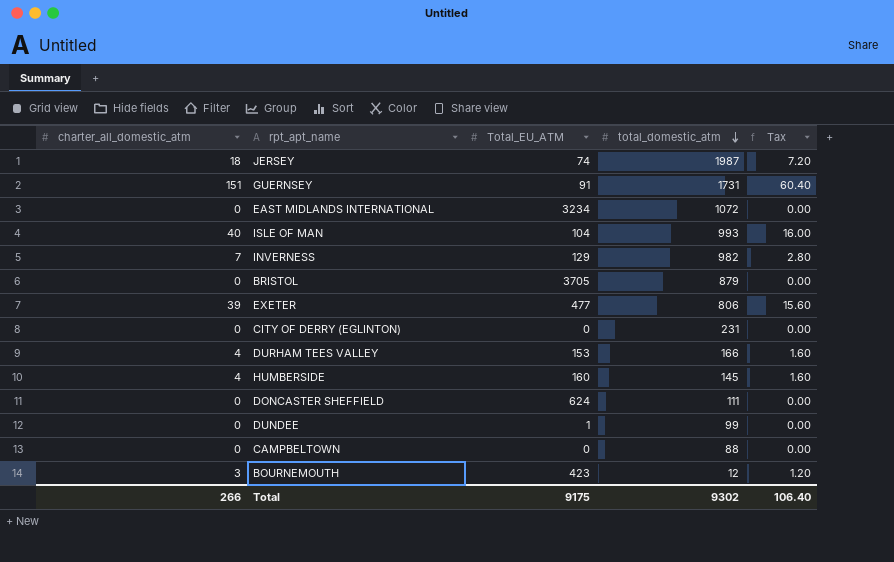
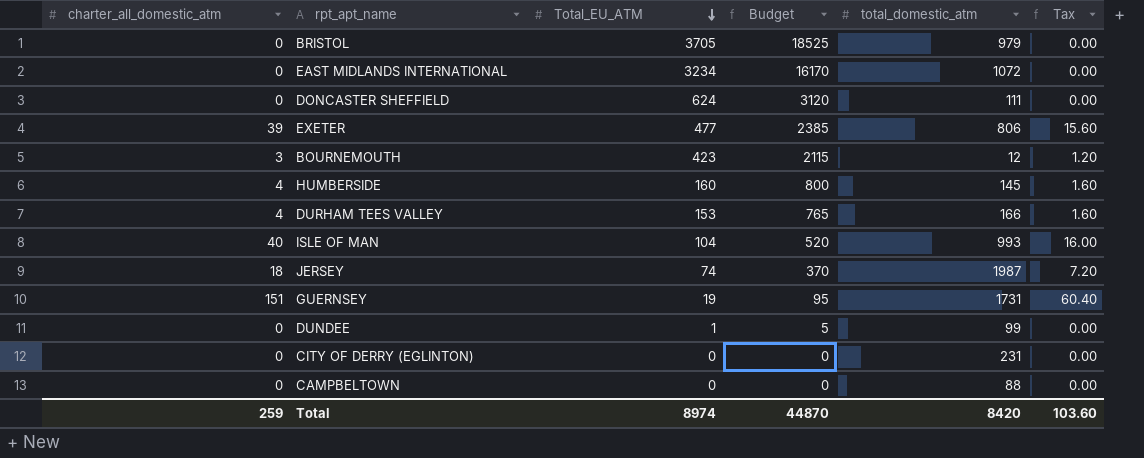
row order: total_domestic_atm descending -> Total_EU_ATM descending
column Budget | formula: none -> [Total_EU_ATM] * 5
row INVERNESS: 7 | 129 | 982 | 2.80 -> none
BRISTOL | total_domestic_atm: 879 -> 979
GUERNSEY | Total_EU_ATM: 91 -> 19
Total | charter_all_domestic_atm: 266 -> 259
Total | Total_EU_ATM: 9175 -> 8974
Total | total_domestic_atm: 9302 -> 8420
Total | Tax: 106.40 -> 103.60

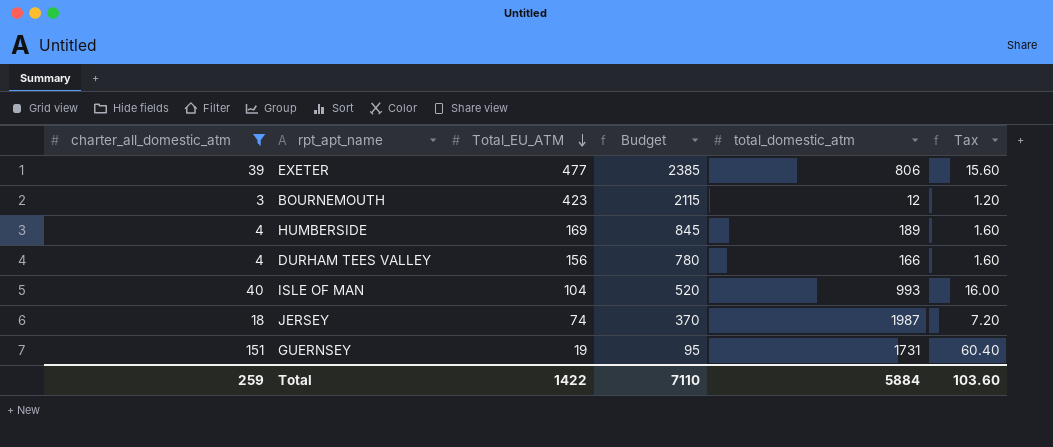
filter: none -> charter_all_domestic_atm != 0
HUMBERSIDE | Total_EU_ATM: 160 -> 169
HUMBERSIDE | Budget: 800 -> 845
HUMBERSIDE | total_domestic_atm: 145 -> 189
DURHAM TEES VALLEY | Total_EU_ATM: 153 -> 156
DURHAM TEES VALLEY | Budget: 765 -> 780
Total | Total_EU_ATM: 8974 -> 1422
Total | Budget: 44870 -> 7110
Total | total_domestic_atm: 8420 -> 5884

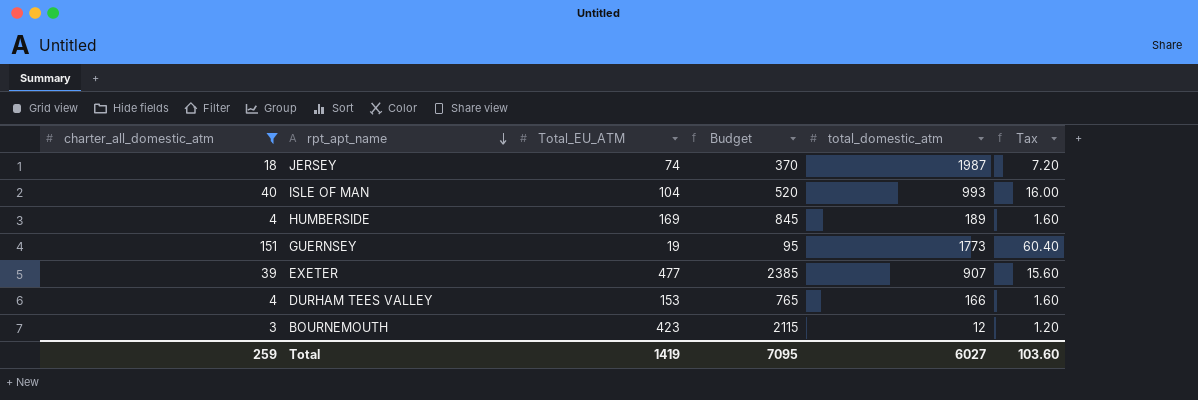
row order: Total_EU_ATM descending -> rpt_apt_name descending
GUERNSEY | total_domestic_atm: 1731 -> 1773
EXETER | total_domestic_atm: 806 -> 907
DURHAM TEES VALLEY | Total_EU_ATM: 156 -> 153
DURHAM TEES VALLEY | Budget: 780 -> 765
Total | Total_EU_ATM: 1422 -> 1419
Total | Budget: 7110 -> 7095
Total | total_domestic_atm: 5884 -> 6027

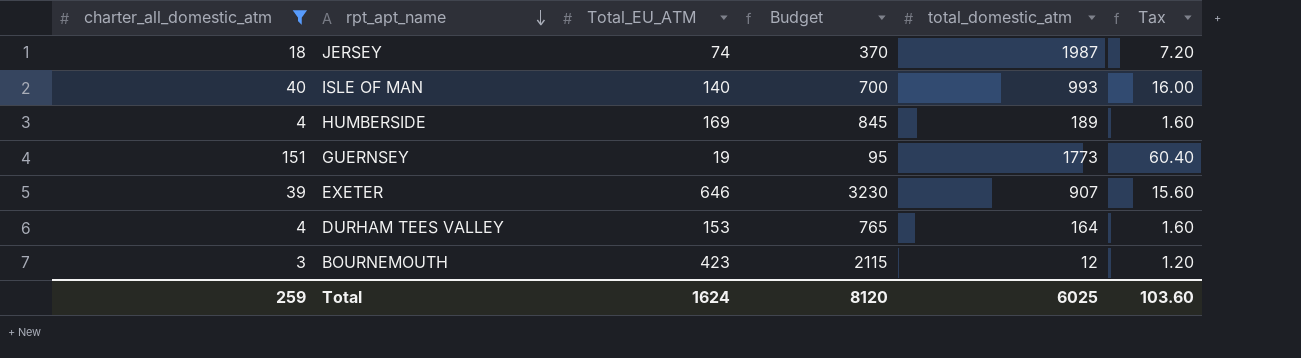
ISLE OF MAN | Total_EU_ATM: 104 -> 140
ISLE OF MAN | Budget: 520 -> 700
EXETER | Total_EU_ATM: 477 -> 646
EXETER | Budget: 2385 -> 3230
DURHAM TEES VALLEY | total_domestic_atm: 166 -> 164
Total | Total_EU_ATM: 1419 -> 1624
Total | Budget: 7095 -> 8120
Total | total_domestic_atm: 6027 -> 6025

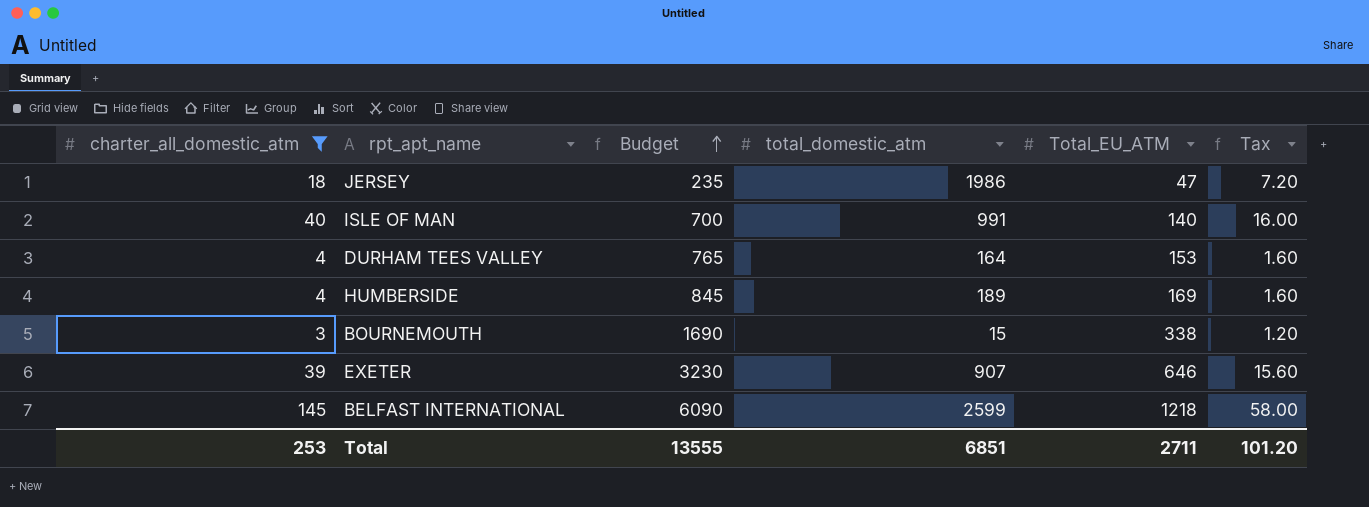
row order: rpt_apt_name descending -> Budget ascending
column Total_EU_ATM | position: 3 -> 5
row GUERNSEY: 151 | 19 | 95 | 1773 | 60.40 -> none
JERSEY | Budget: 370 -> 235
JERSEY | total_domestic_atm: 1987 -> 1986
JERSEY | Total_EU_ATM: 74 -> 47
ISLE OF MAN | total_domestic_atm: 993 -> 991
BOURNEMOUTH | Budget: 2115 -> 1690
BOURNEMOUTH | total_domestic_atm: 12 -> 15
BOURNEMOUTH | Total_EU_ATM: 423 -> 338
row BELFAST INTERNATIONAL: none -> 145 | 6090 | 2599 | 1218 | 58.00
Total | charter_all_domestic_atm: 259 -> 253
Total | Budget: 8120 -> 13555
Total | total_domestic_atm: 6025 -> 6851
Total | Total_EU_ATM: 1624 -> 2711
Total | Tax: 103.60 -> 101.20

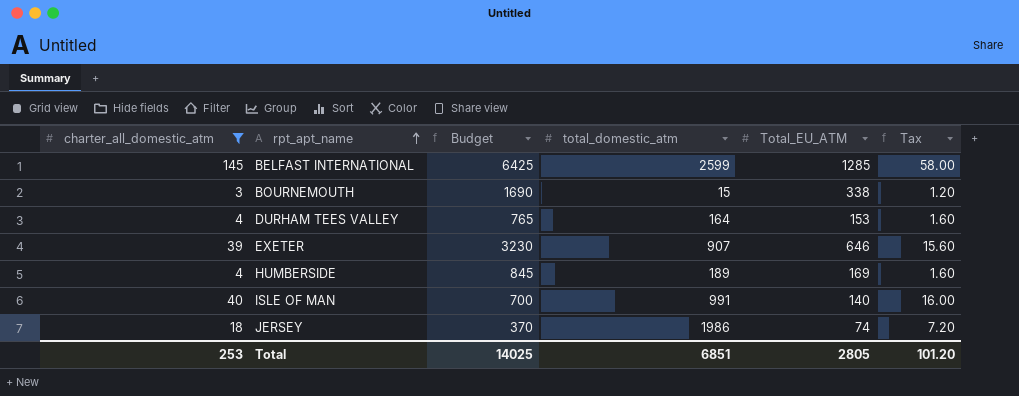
row order: Budget ascending -> rpt_apt_name ascending
BELFAST INTERNATIONAL | Budget: 6090 -> 6425
BELFAST INTERNATIONAL | Total_EU_ATM: 1218 -> 1285
JERSEY | Budget: 235 -> 370
JERSEY | Total_EU_ATM: 47 -> 74
Total | Budget: 13555 -> 14025
Total | Total_EU_ATM: 2711 -> 2805

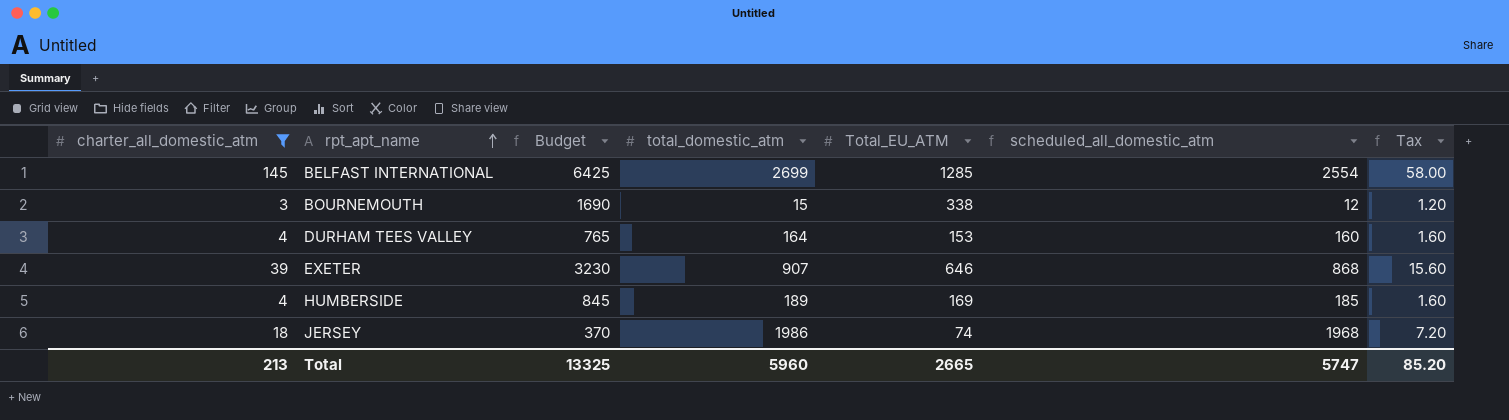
column scheduled_all_domestic_atm | formula: none -> [total_domestic_atm] - [charter_all_domestic_atm]
row ISLE OF MAN: 40 | 700 | 991 | 140 | 16.00 -> none
BELFAST INTERNATIONAL | total_domestic_atm: 2599 -> 2699
Total | charter_all_domestic_atm: 253 -> 213
Total | Budget: 14025 -> 13325
Total | total_domestic_atm: 6851 -> 5960
Total | Total_EU_ATM: 2805 -> 2665
Total | Tax: 101.20 -> 85.20

